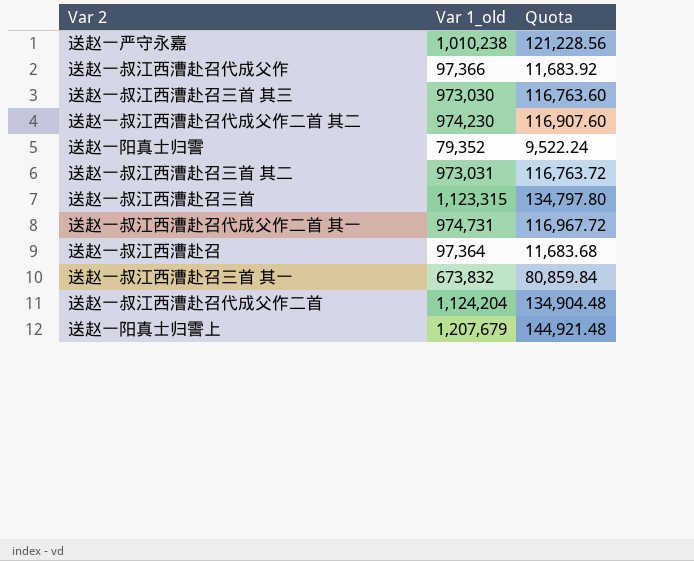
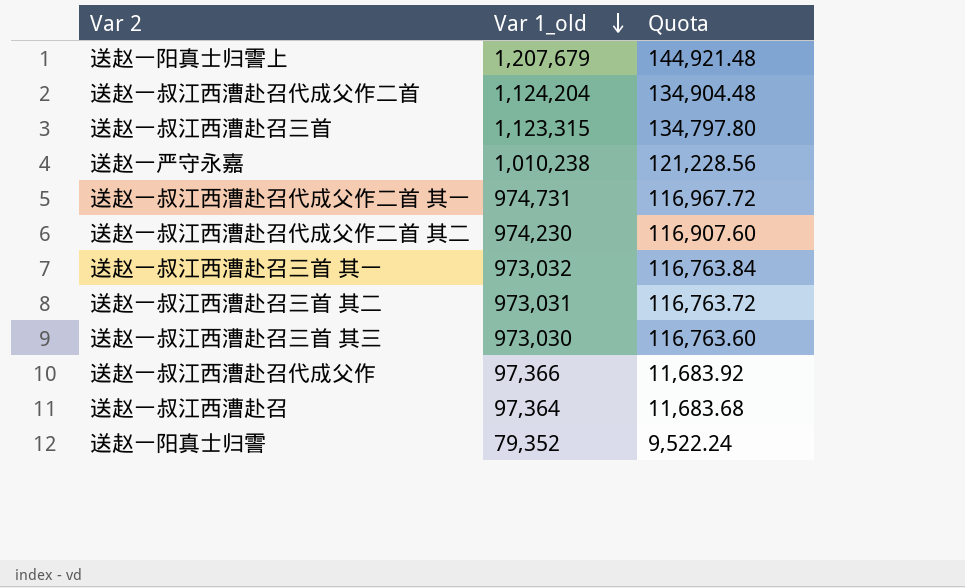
row order: none -> Var 1_old descending
送赵一叔江西漕赴召三首 其一 | Var 1_old: 673,832 -> 973,032
送赵一叔江西漕赴召三首 其一 | Quota: 80,859.84 -> 116,763.84

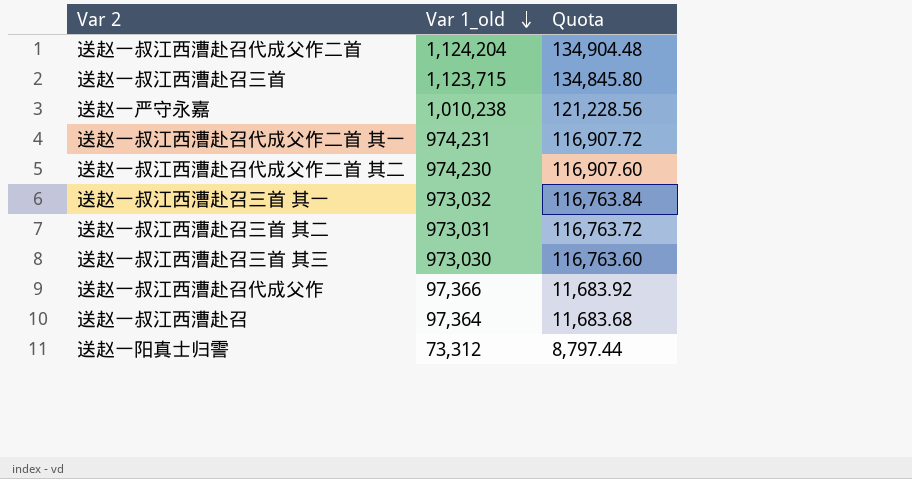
row 送赵一阳真士归霅上: 1,207,679 | 144,921.48 -> none
送赵一叔江西漕赴召三首 | Var 1_old: 1,123,315 -> 1,123,715
送赵一叔江西漕赴召三首 | Quota: 134,797.80 -> 134,845.80
送赵一叔江西漕赴召代成父作二首 其一 | Var 1_old: 974,731 -> 974,231
送赵一叔江西漕赴召代成父作二首 其一 | Quota: 116,967.72 -> 116,907.72
送赵一阳真士归霅 | Var 1_old: 79,352 -> 73,312
送赵一阳真士归霅 | Quota: 9,522.24 -> 8,797.44

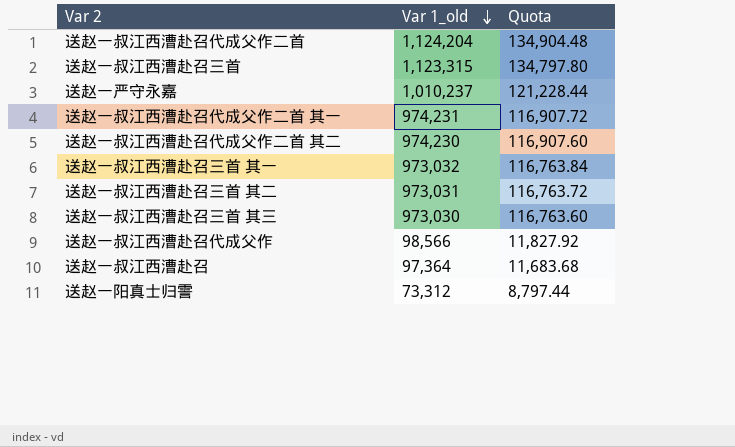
送赵一叔江西漕赴召三首 | Var 1_old: 1,123,715 -> 1,123,315
送赵一叔江西漕赴召三首 | Quota: 134,845.80 -> 134,797.80
送赵一严守永嘉 | Var 1_old: 1,010,238 -> 1,010,237
送赵一严守永嘉 | Quota: 121,228.56 -> 121,228.44
送赵一叔江西漕赴召代成父作 | Var 1_old: 97,366 -> 98,566
送赵一叔江西漕赴召代成父作 | Quota: 11,683.92 -> 11,827.92

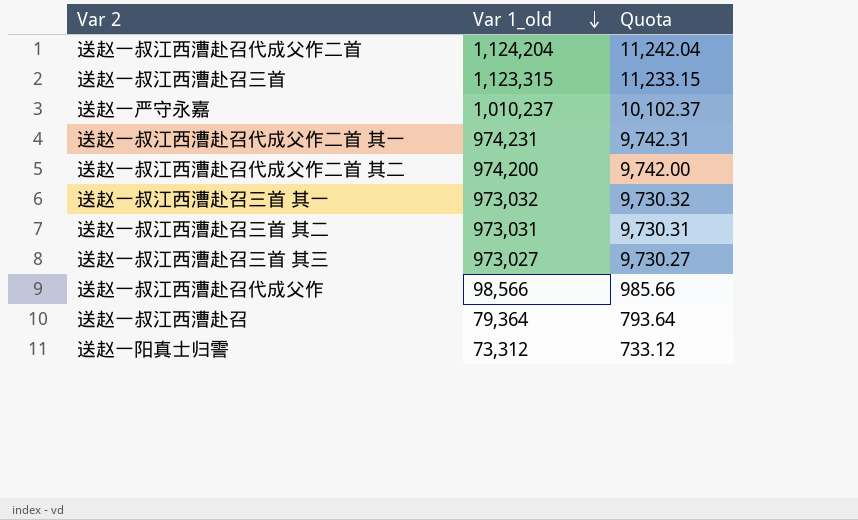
column Quota | formula: [Var 1_old] * 0.12 -> [Var 1_old] * 0.01
送赵一叔江西漕赴召代成父作二首 其二 | Var 1_old: 974,230 -> 974,200
送赵一叔江西漕赴召三首 其三 | Var 1_old: 973,030 -> 973,027
送赵一叔江西漕赴召 | Var 1_old: 97,364 -> 79,364

